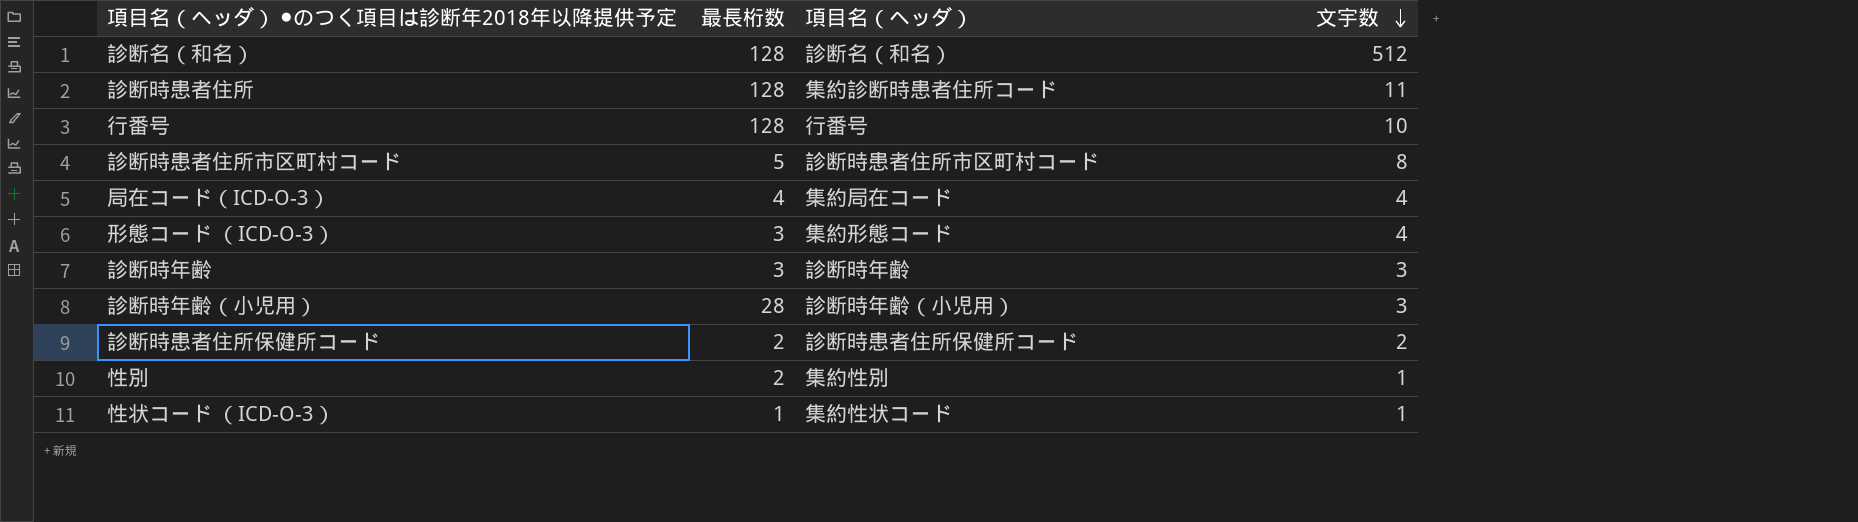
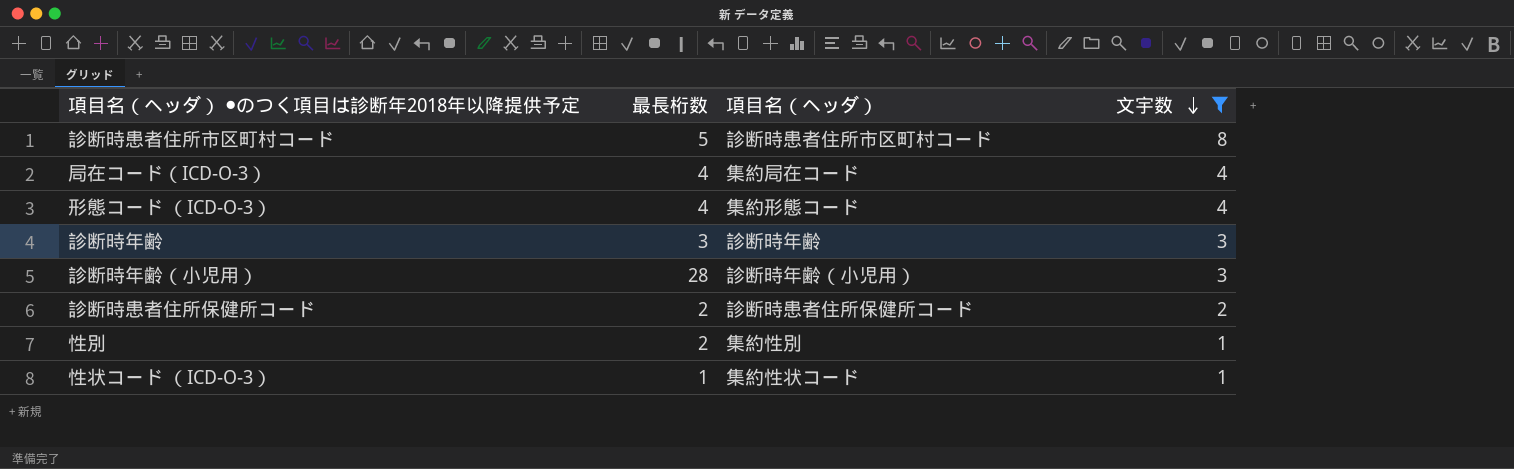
filter: none -> 文宇数 <= 8
形態コード （ICD-O-3） | 最長桁数: 3 -> 4

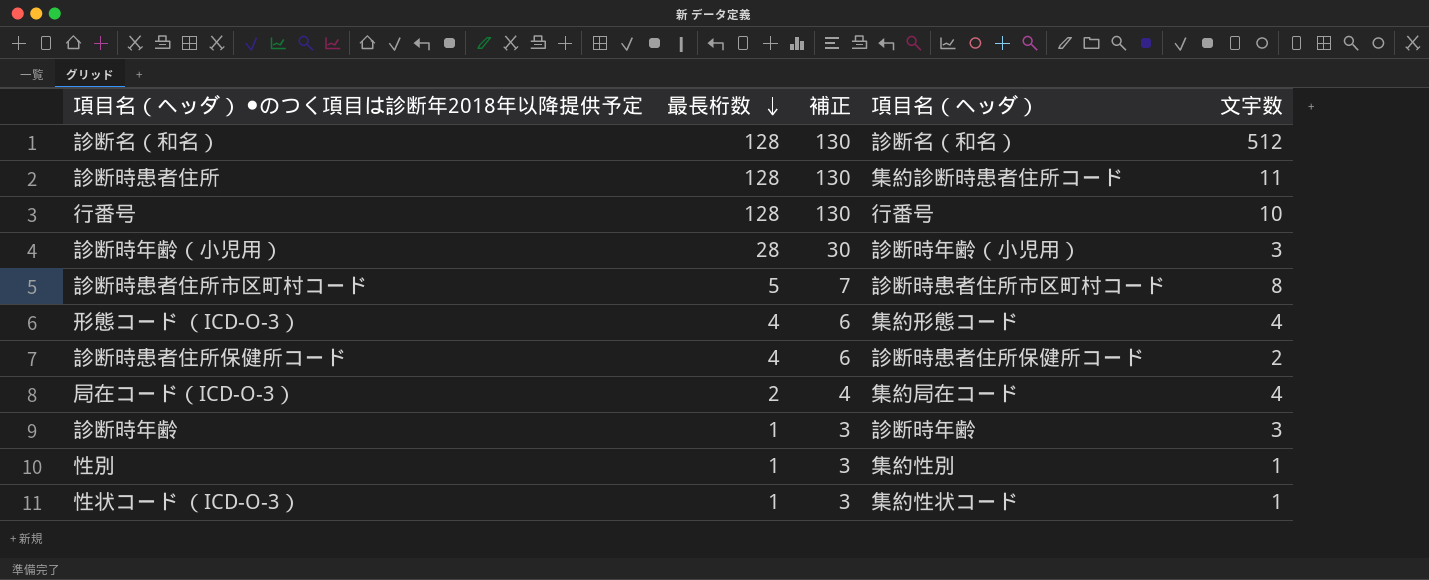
filter: 文宇数 <= 8 -> none
row order: 文宇数 descending -> 最長桁数 descending
column 補正 | formula: none -> [最長桁数] + 2
診断時患者住所保健所コード | 最長桁数: 2 -> 4
局在コード（ICD-O-3） | 最長桁数: 4 -> 2
診断時年齢 | 最長桁数: 3 -> 1
性別 | 最長桁数: 2 -> 1

